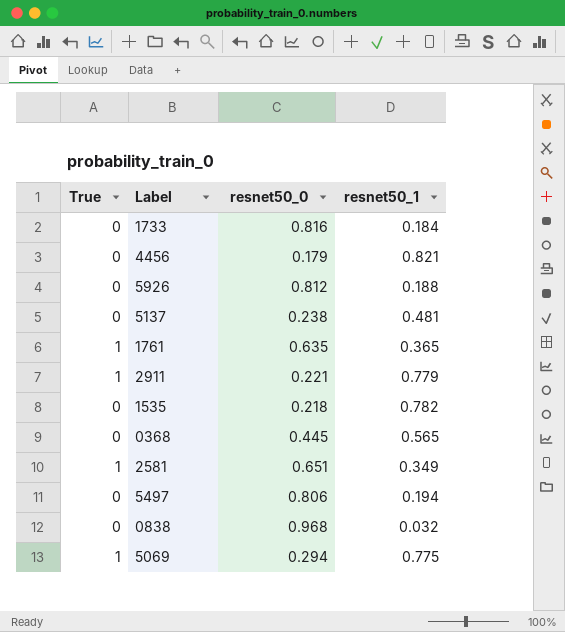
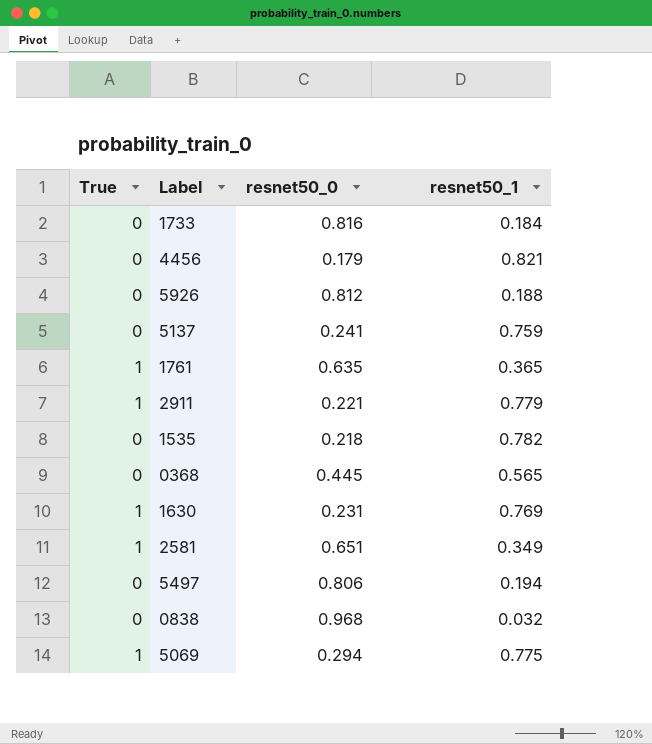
5137 | resnet50_0: 0.238 -> 0.241
5137 | resnet50_1: 0.481 -> 0.759
row 1630: none -> 1 | 0.231 | 0.769

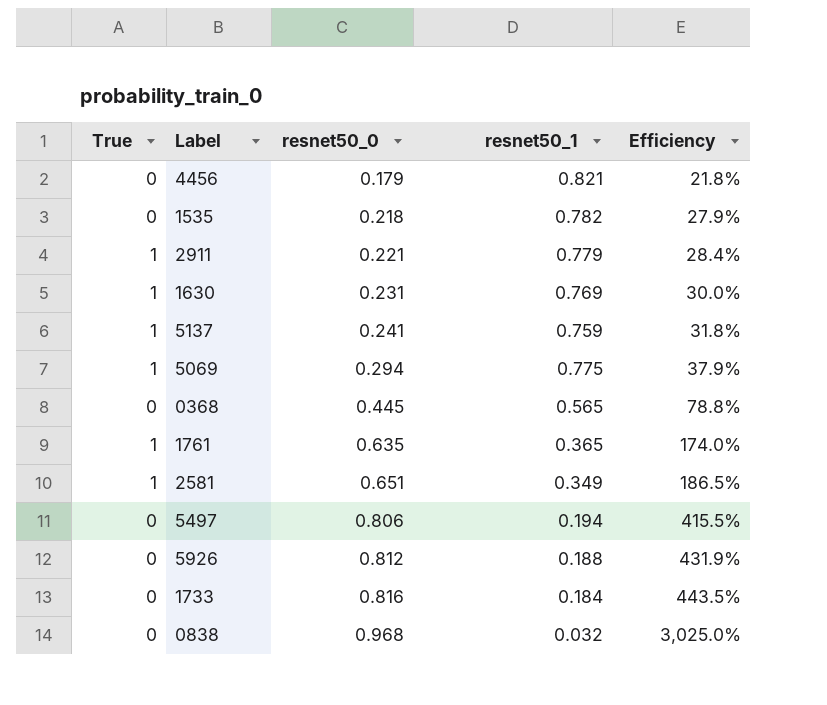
row order: none -> resnet50_0 ascending
column Efficiency | formula: none -> [resnet50_0] / [resnet50_1]
5137 | True: 0 -> 1

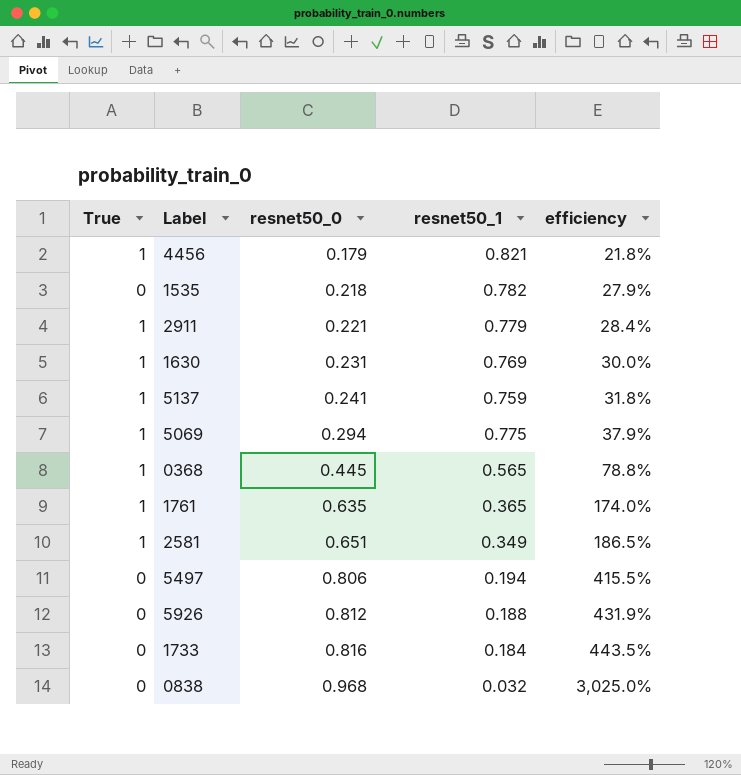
column name: Efficiency -> efficiency
4456 | True: 0 -> 1
0368 | True: 0 -> 1

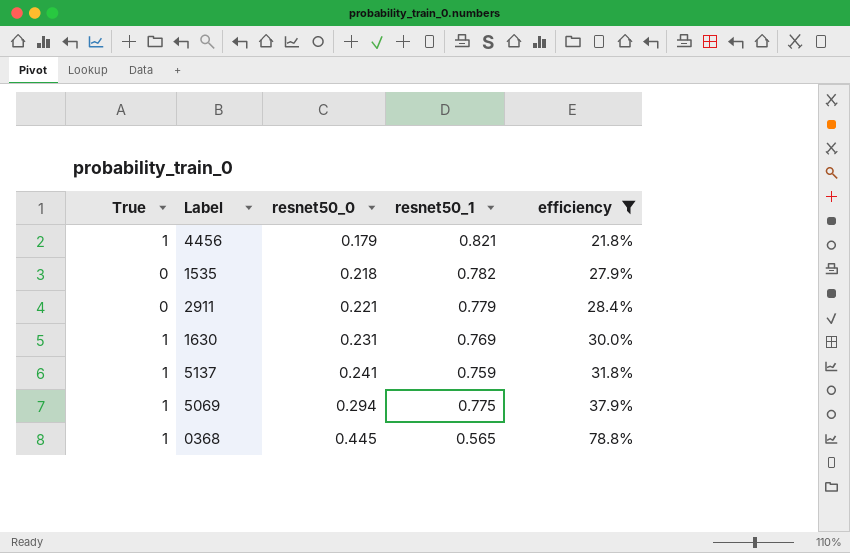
filter: none -> efficiency <= 78.8%
2911 | True: 1 -> 0

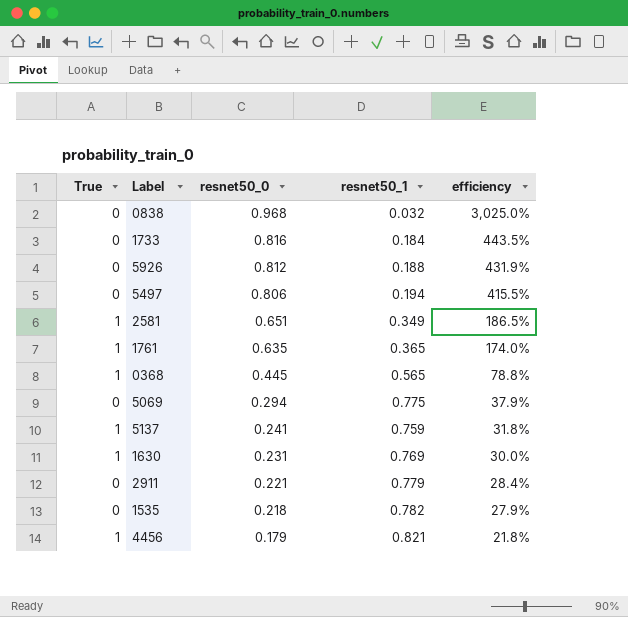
filter: efficiency <= 78.8% -> none
row order: resnet50_0 ascending -> resnet50_0 descending
5069 | True: 1 -> 0

